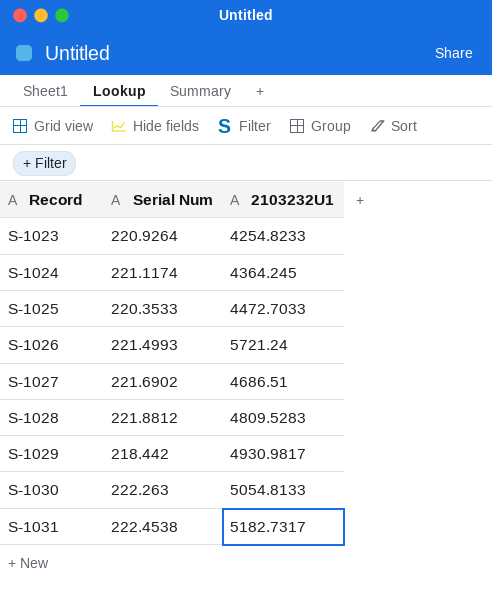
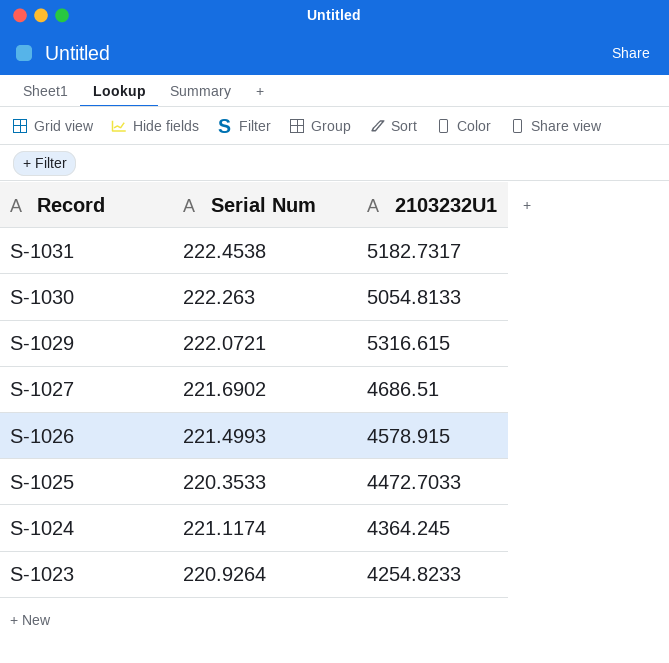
row order: Record ascending -> Record descending
row S-1028: 221.8812 | 4809.5283 -> none
S-1029 | Serial Num: 218.442 -> 222.0721
S-1029 | 2103232U1: 4930.9817 -> 5316.615
S-1026 | 2103232U1: 5721.24 -> 4578.915

